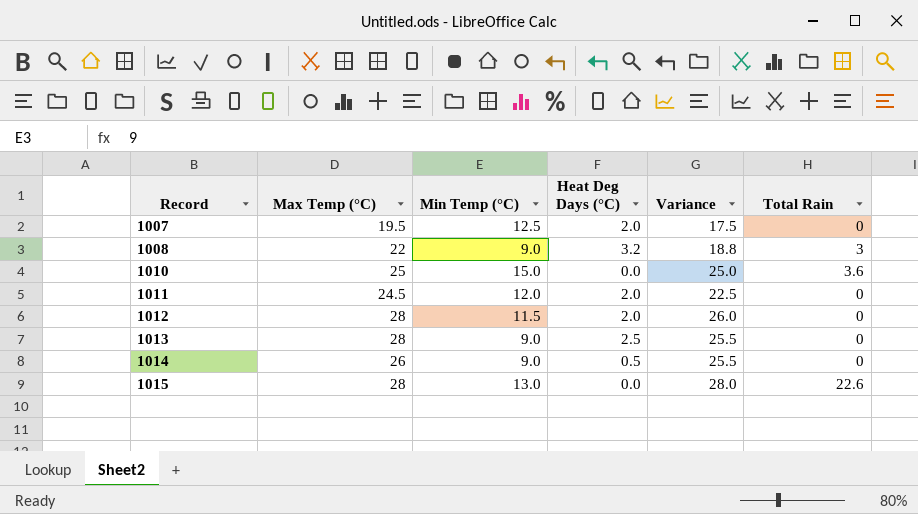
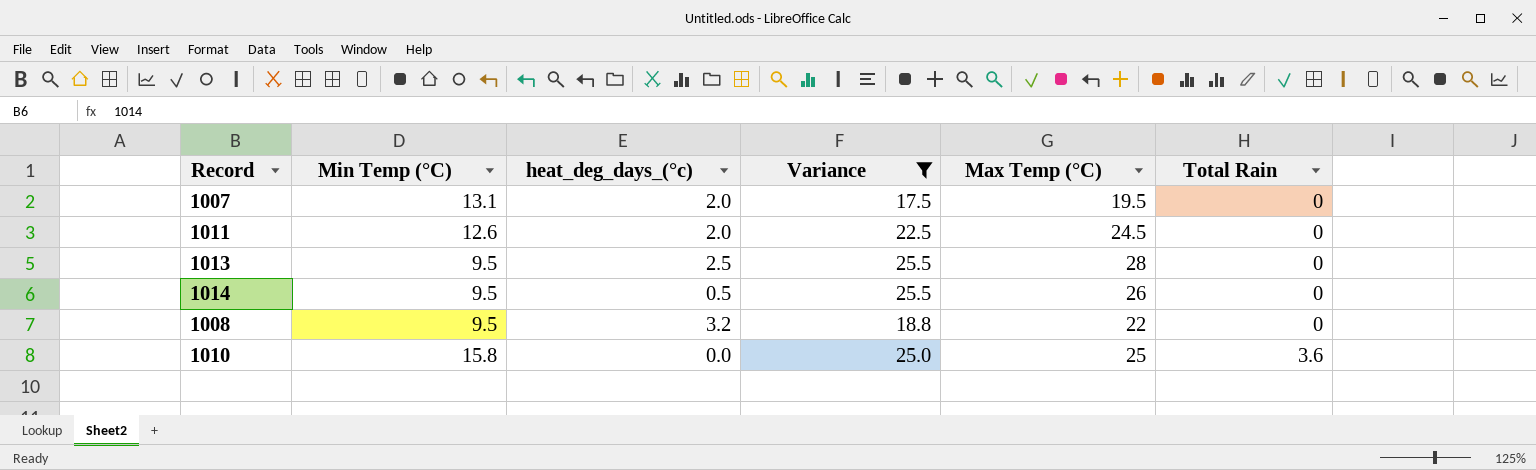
filter: none -> Variance <= 25.5
row order: Record ascending -> Total Rain ascending
column name: Heat Deg Days (°C) -> heat_deg_days_(°c)
column Max Temp (°C) | position: 2 -> 5
1007 | Min Temp (°C): 12.5 -> 13.1
1011 | Min Temp (°C): 12.0 -> 12.6
1013 | Min Temp (°C): 9.0 -> 9.5
1014 | Min Temp (°C): 9.0 -> 9.5
1008 | Min Temp (°C): 9.0 -> 9.5
1008 | Total Rain: 3 -> 0
1010 | Min Temp (°C): 15.0 -> 15.8

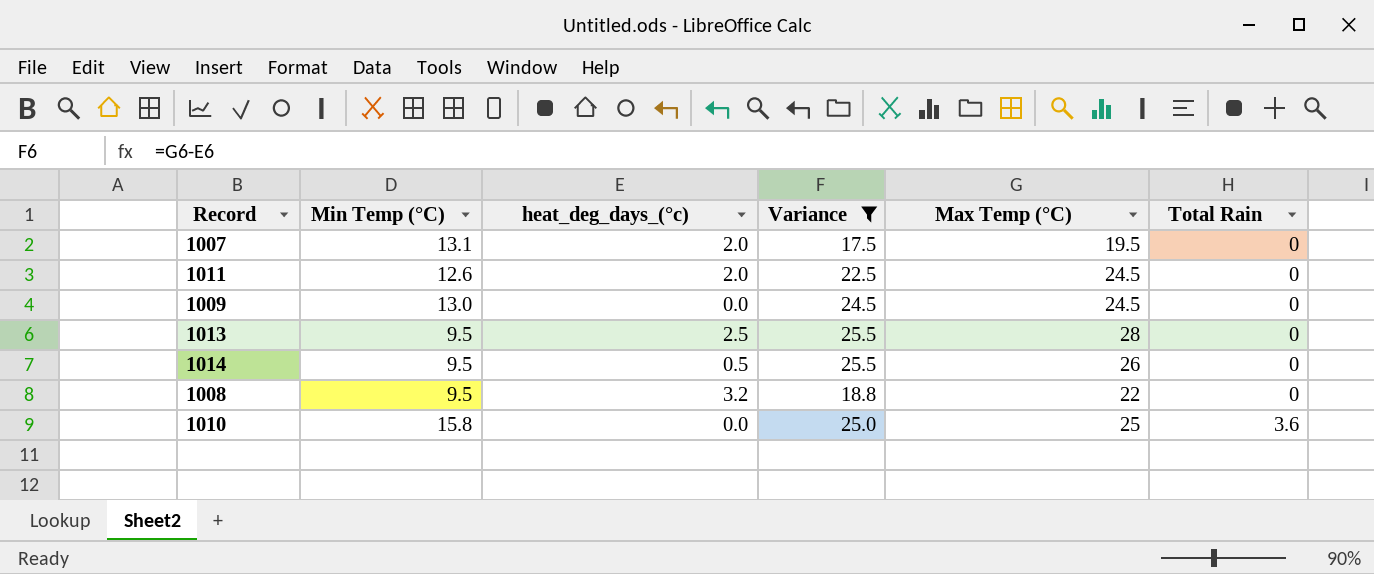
row 1009: none -> 13.0 | 0.0 | 24.5 | 24.5 | 0

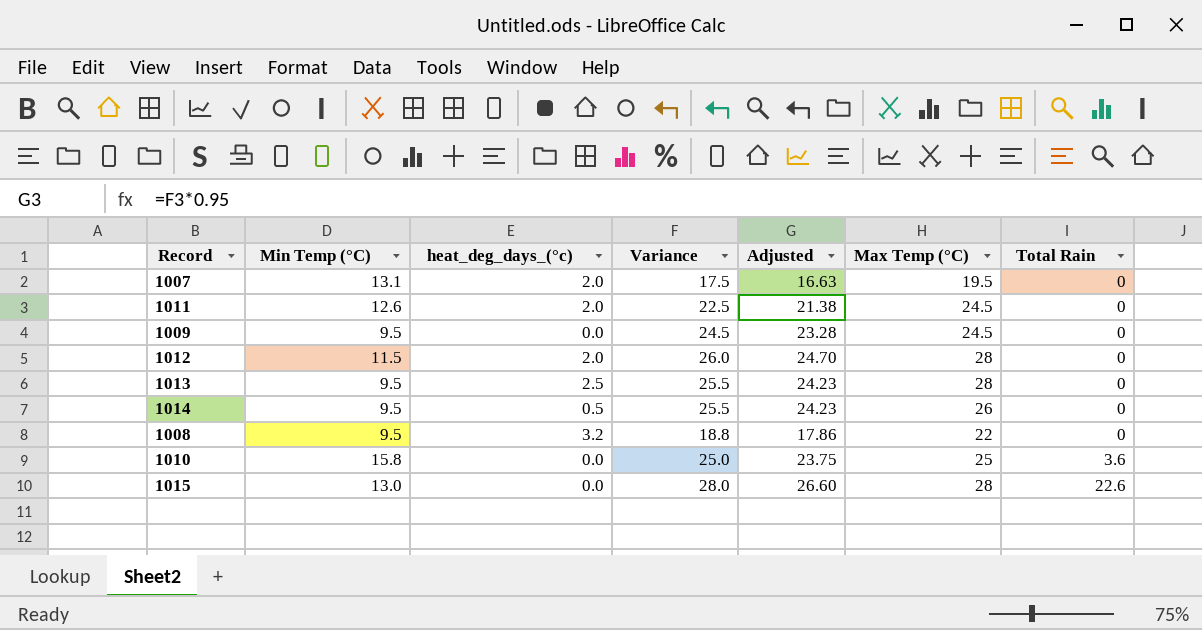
filter: Variance <= 25.5 -> none
column Adjusted | formula: none -> [Variance] * 0.95
1009 | Min Temp (°C): 13.0 -> 9.5

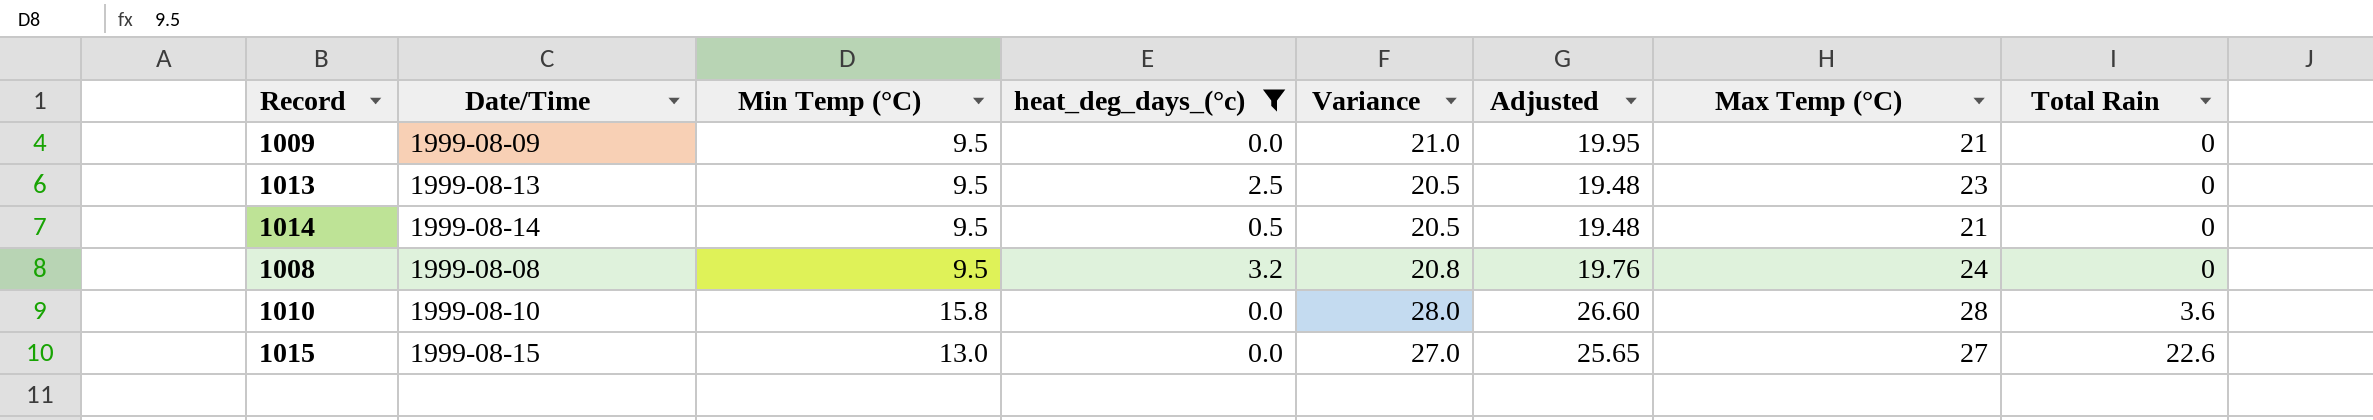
filter: none -> heat_deg_days_(°c) != 2.0
column Date/Time | position: none -> 2
1009 | Variance: 24.5 -> 21.0
1009 | Adjusted: 23.28 -> 19.95
1009 | Max Temp (°C): 24.5 -> 21
1013 | Variance: 25.5 -> 20.5
1013 | Adjusted: 24.23 -> 19.48
1013 | Max Temp (°C): 28 -> 23
1014 | Variance: 25.5 -> 20.5
1014 | Adjusted: 24.23 -> 19.48
1014 | Max Temp (°C): 26 -> 21
1008 | Variance: 18.8 -> 20.8
1008 | Adjusted: 17.86 -> 19.76
1008 | Max Temp (°C): 22 -> 24
1010 | Variance: 25.0 -> 28.0
1010 | Adjusted: 23.75 -> 26.60
1010 | Max Temp (°C): 25 -> 28
1015 | Variance: 28.0 -> 27.0
1015 | Adjusted: 26.60 -> 25.65
1015 | Max Temp (°C): 28 -> 27

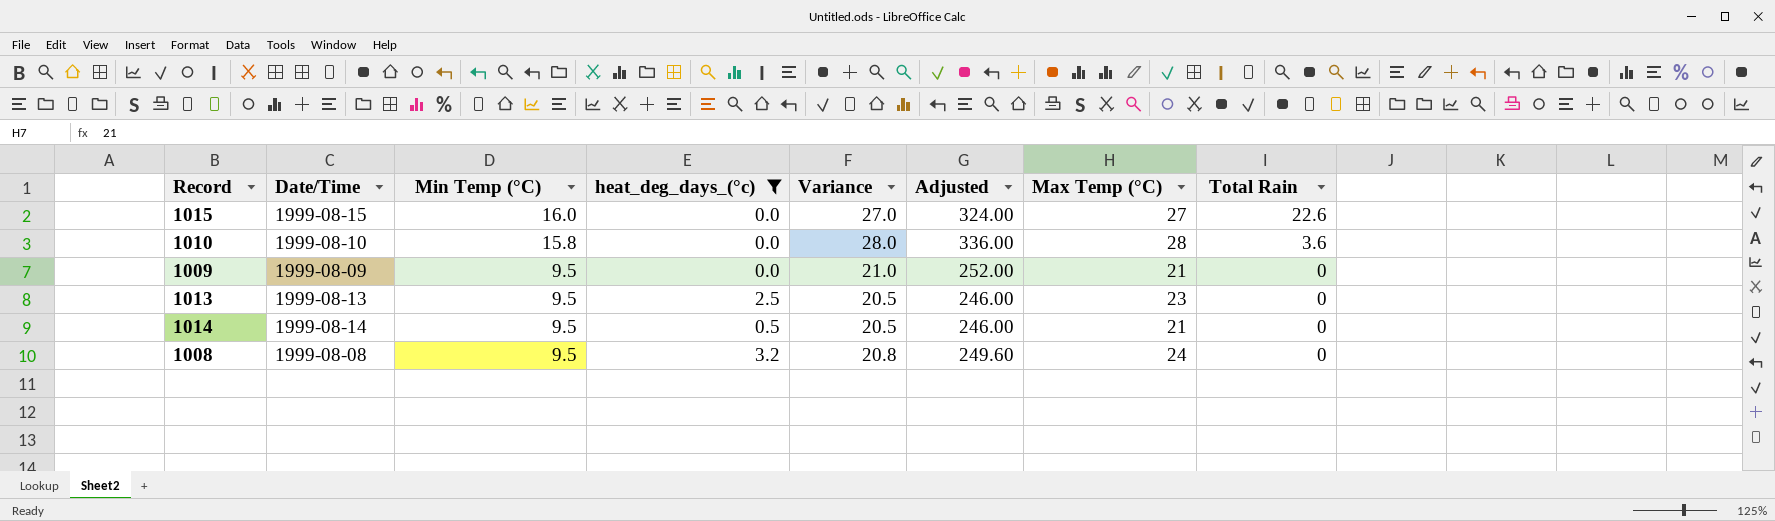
row order: Total Rain ascending -> Min Temp (°C) descending
column Adjusted | formula: [Variance] * 0.95 -> [Variance] * 12
1015 | Min Temp (°C): 13.0 -> 16.0

